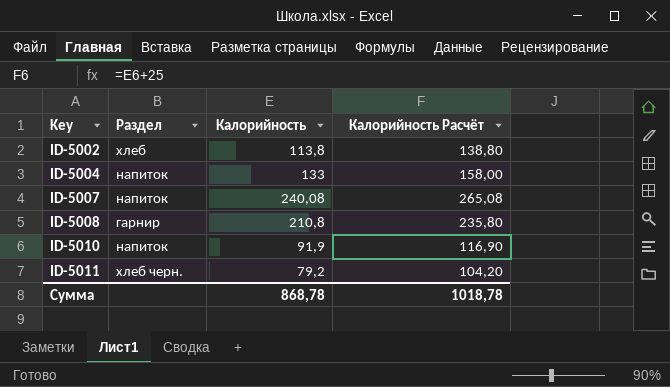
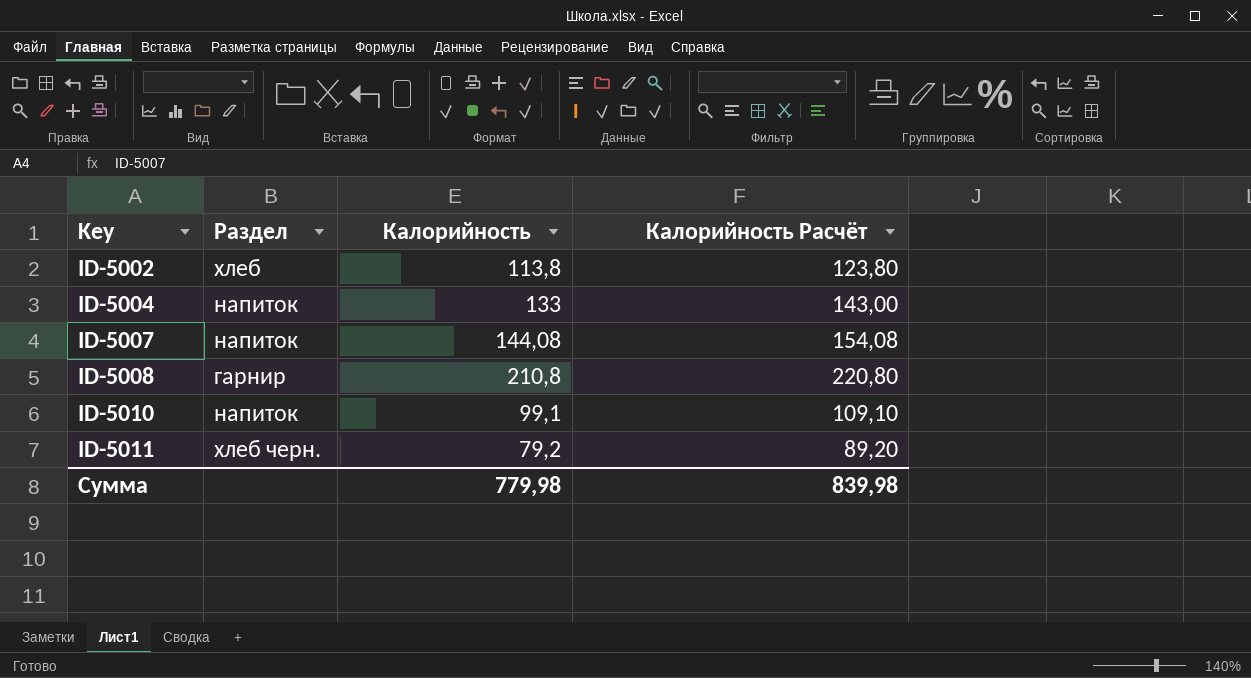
column Калорийность Расчёт | formula: [Калорийность] + 25 -> [Калорийность] + 10
ID-5007 | Калорийность: 240,08 -> 144,08
ID-5010 | Калорийность: 91,9 -> 99,1
Сумма | Калорийность: 868,78 -> 779,98
Сумма | Калорийность Расчёт: 1018,78 -> 839,98

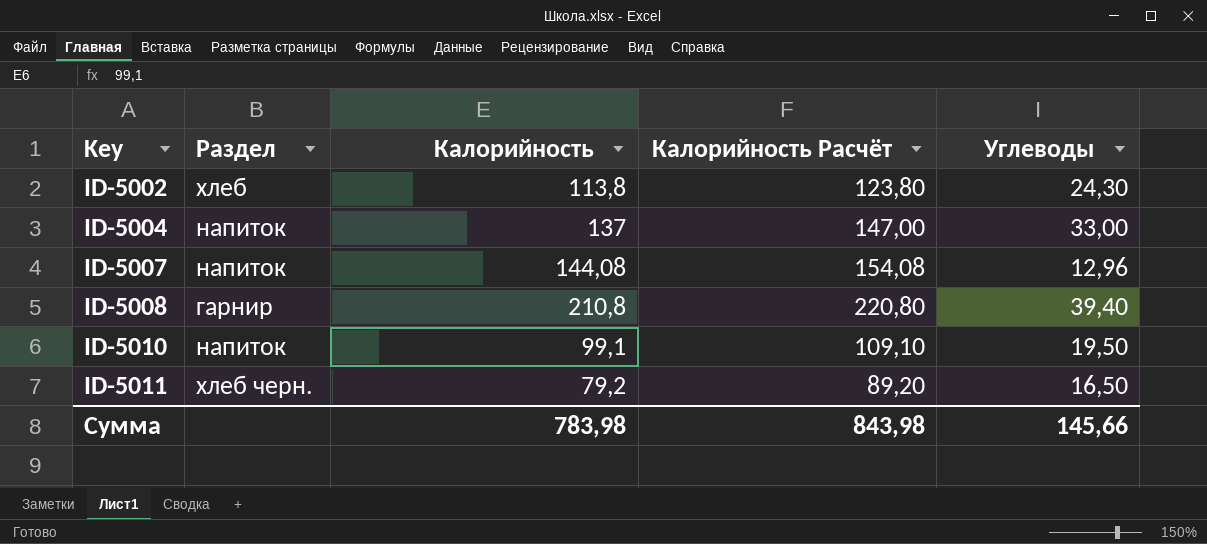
column Углеводы | position: none -> 5
ID-5004 | Калорийность: 133 -> 137
ID-5004 | Калорийность Расчёт: 143,00 -> 147,00
Сумма | Калорийность: 779,98 -> 783,98
Сумма | Калорийность Расчёт: 839,98 -> 843,98

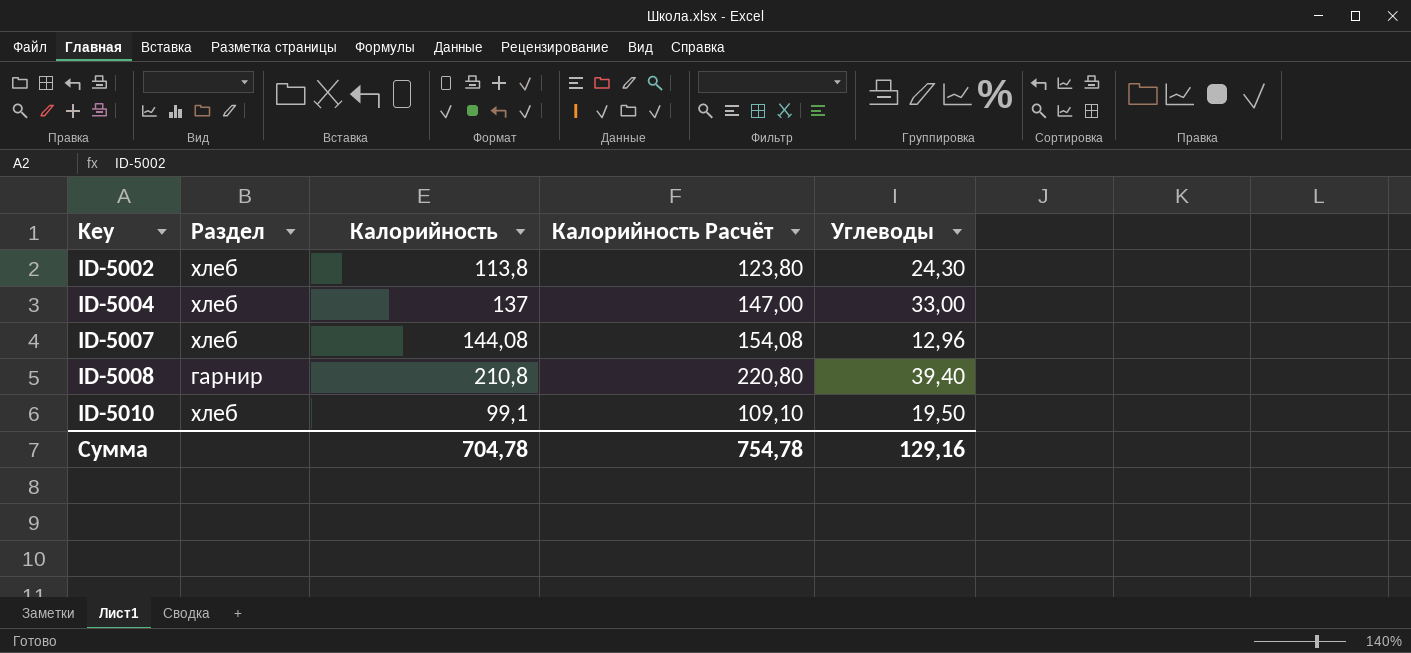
row ID-5011: хлеб черн. | 79,2 | 89,20 | 16,50 -> none
ID-5004 | Раздел: напиток -> хлеб
ID-5007 | Раздел: напиток -> хлеб
ID-5010 | Раздел: напиток -> хлеб
Сумма | Калорийность: 783,98 -> 704,78
Сумма | Калорийность Расчёт: 843,98 -> 754,78
Сумма | Углеводы: 145,66 -> 129,16

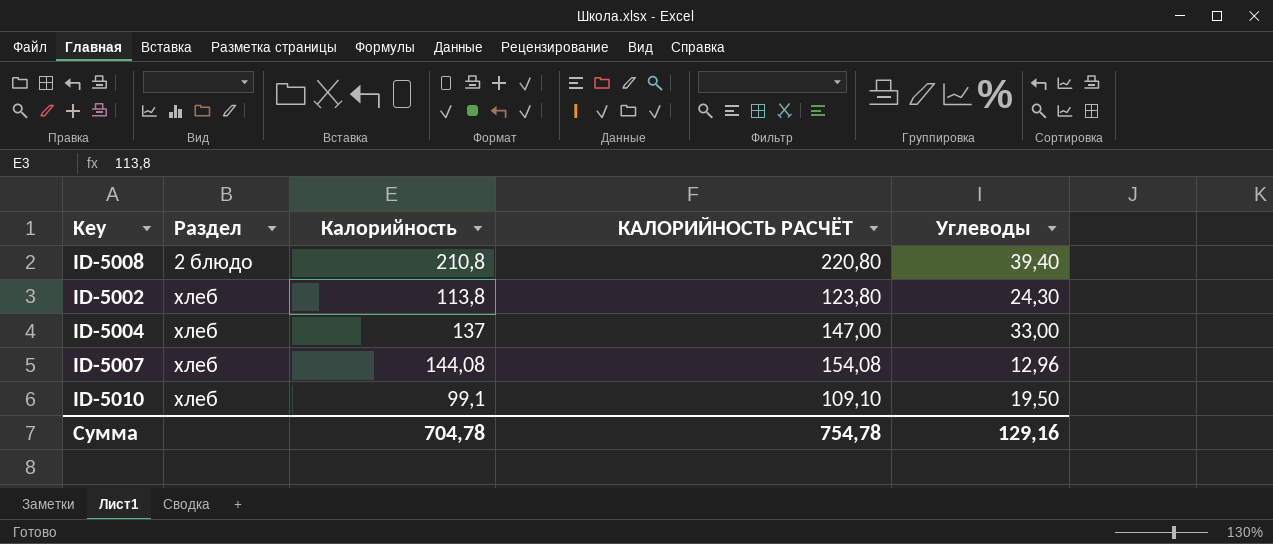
row order: Key ascending -> Раздел ascending
column name: Калорийность Расчёт -> КАЛОРИЙНОСТЬ РАСЧЁТ
ID-5008 | Раздел: гарнир -> 2 блюдо

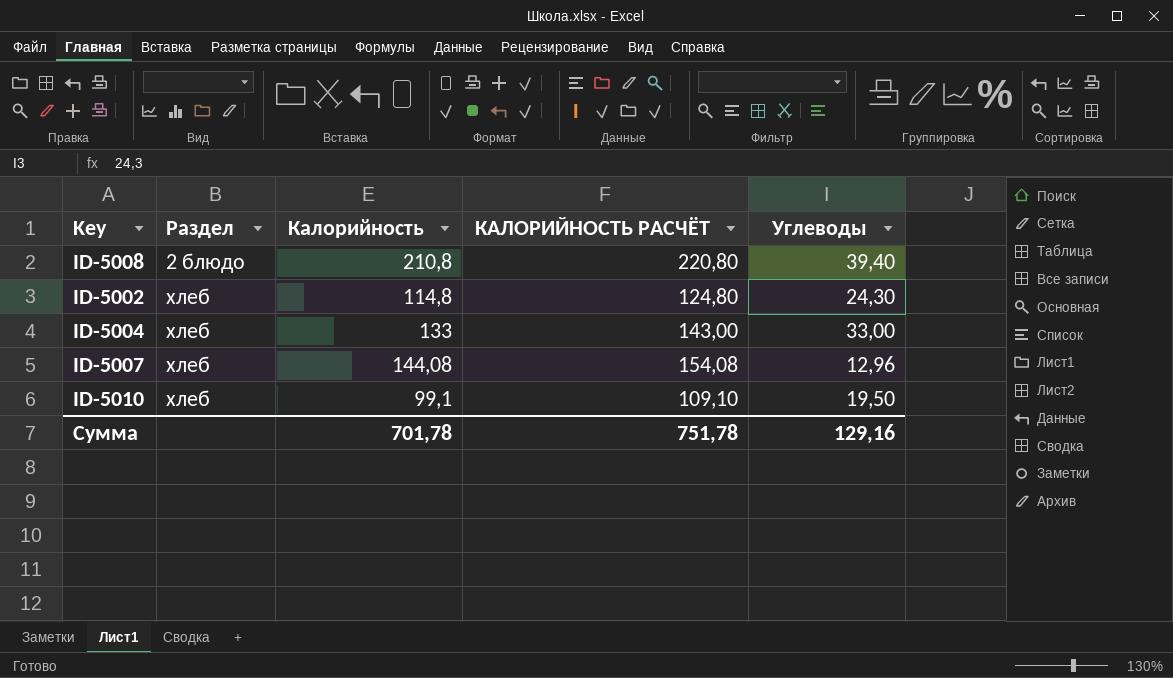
ID-5002 | Калорийность: 113,8 -> 114,8
ID-5002 | КАЛОРИЙНОСТЬ РАСЧЁТ: 123,80 -> 124,80
ID-5004 | Калорийность: 137 -> 133
ID-5004 | КАЛОРИЙНОСТЬ РАСЧЁТ: 147,00 -> 143,00
Сумма | Калорийность: 704,78 -> 701,78
Сумма | КАЛОРИЙНОСТЬ РАСЧЁТ: 754,78 -> 751,78

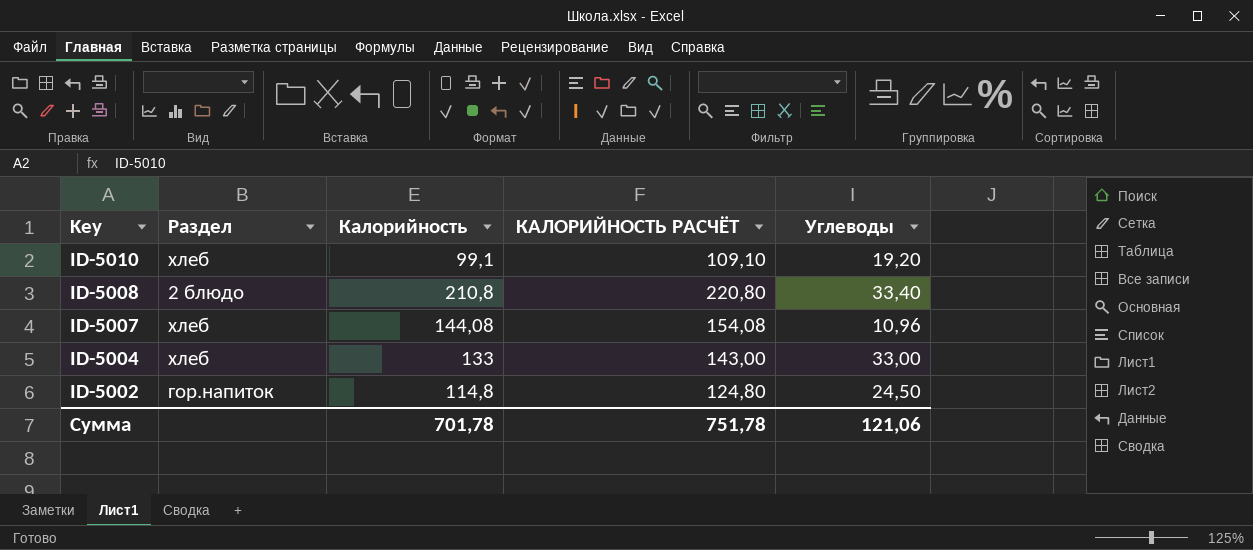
row order: Раздел ascending -> Key descending
ID-5010 | Углеводы: 19,50 -> 19,20
ID-5008 | Углеводы: 39,40 -> 33,40
ID-5007 | Углеводы: 12,96 -> 10,96
ID-5002 | Раздел: хлеб -> гор.напиток
ID-5002 | Углеводы: 24,30 -> 24,50
Сумма | Углеводы: 129,16 -> 121,06

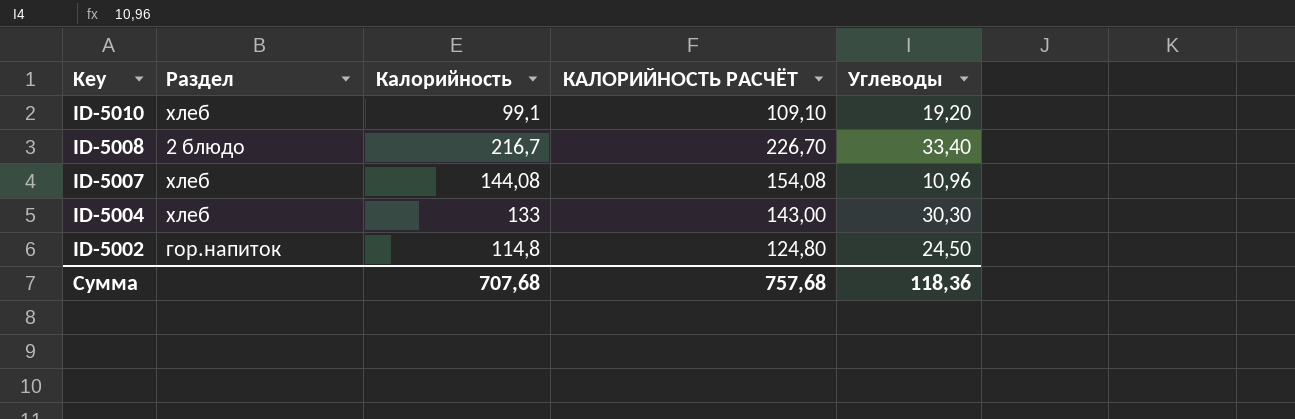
ID-5008 | Калорийность: 210,8 -> 216,7
ID-5008 | КАЛОРИЙНОСТЬ РАСЧЁТ: 220,80 -> 226,70
ID-5004 | Углеводы: 33,00 -> 30,30
Сумма | Калорийность: 701,78 -> 707,68
Сумма | КАЛОРИЙНОСТЬ РАСЧЁТ: 751,78 -> 757,68
Сумма | Углеводы: 121,06 -> 118,36

